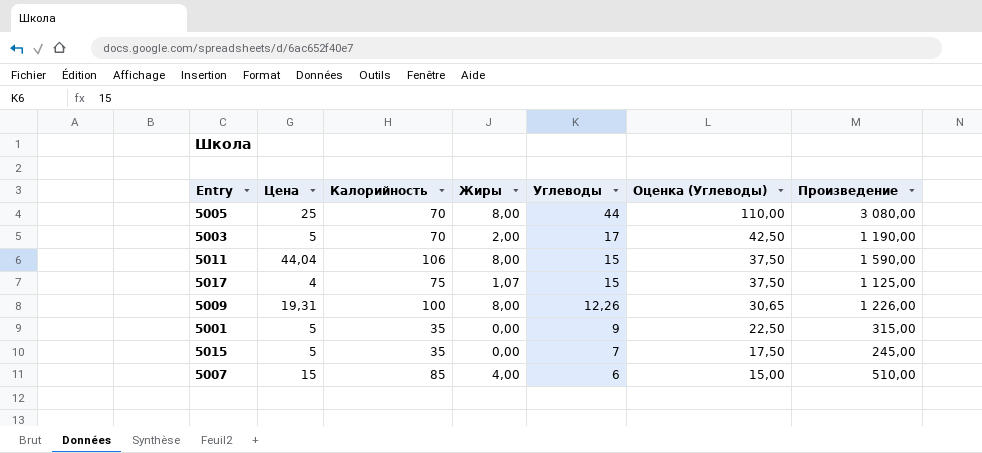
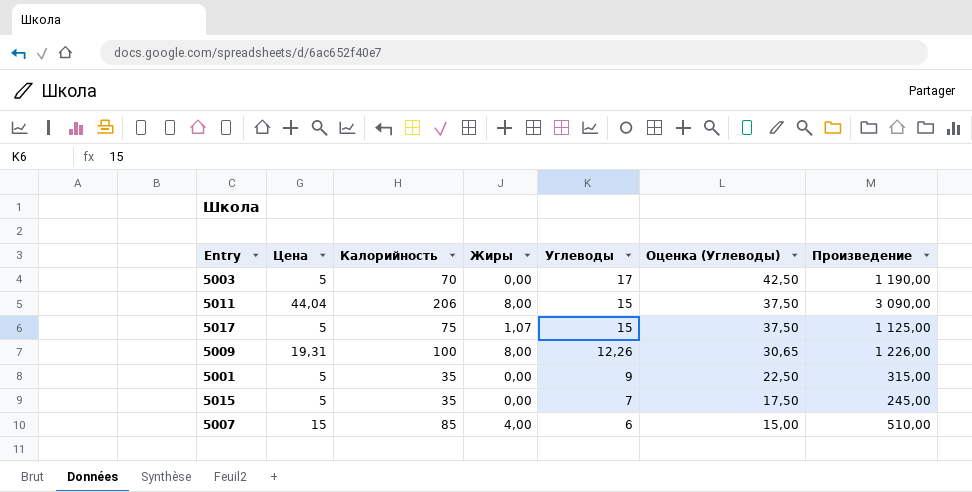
row 5005: 25 | 70 | 8,00 | 44 | 110,00 | 3 080,00 -> none
5003 | Жиры: 2,00 -> 0,00
5011 | Калорийность: 106 -> 206
5011 | Произведение: 1 590,00 -> 3 090,00
5017 | Цена: 4 -> 5

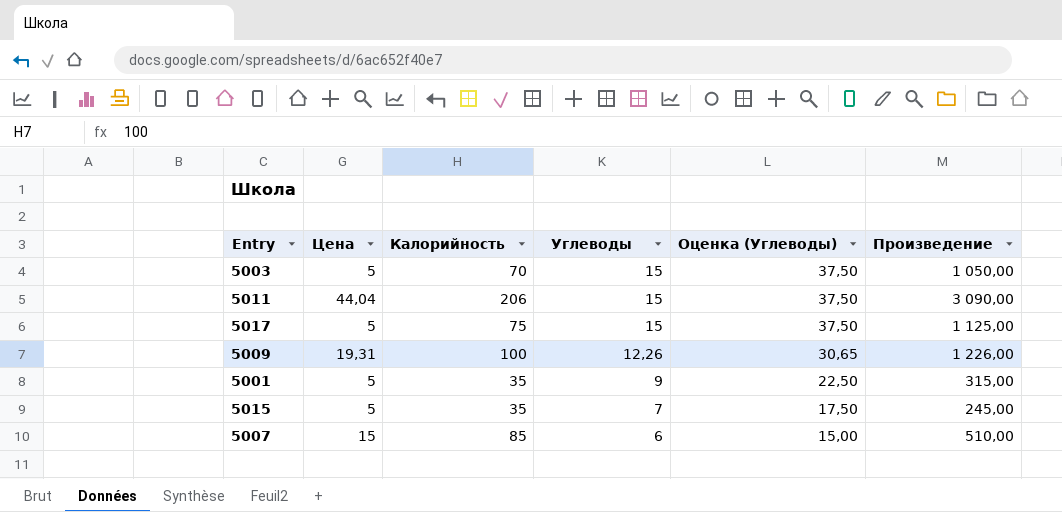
column Жиры | position: 4 -> none
5003 | Углеводы: 17 -> 15
5003 | Оценка (Углеводы): 42,50 -> 37,50
5003 | Произведение: 1 190,00 -> 1 050,00

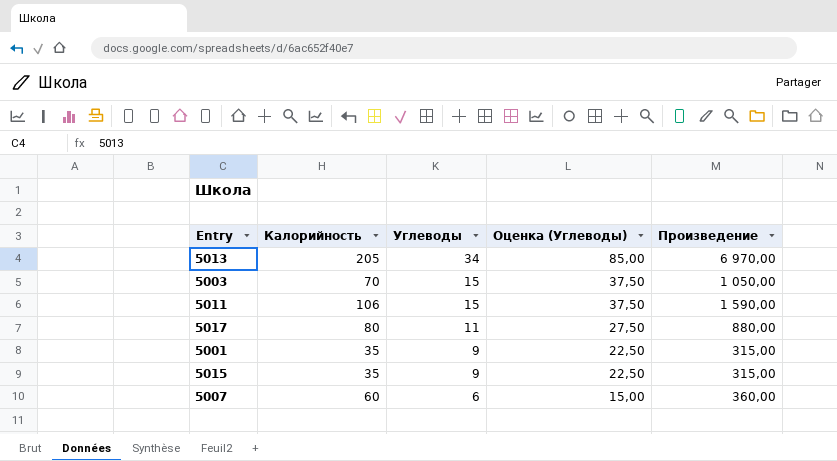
column Цена | position: 2 -> none
row 5009: 19,31 | 100 | 12,26 | 30,65 | 1 226,00 -> none
row 5013: none -> 205 | 34 | 85,00 | 6 970,00
5011 | Калорийность: 206 -> 106
5011 | Произведение: 3 090,00 -> 1 590,00
5017 | Калорийность: 75 -> 80
5017 | Углеводы: 15 -> 11
5017 | Оценка (Углеводы): 37,50 -> 27,50
5017 | Произведение: 1 125,00 -> 880,00
5015 | Углеводы: 7 -> 9
5015 | Оценка (Углеводы): 17,50 -> 22,50
5015 | Произведение: 245,00 -> 315,00
5007 | Калорийность: 85 -> 60
5007 | Произведение: 510,00 -> 360,00

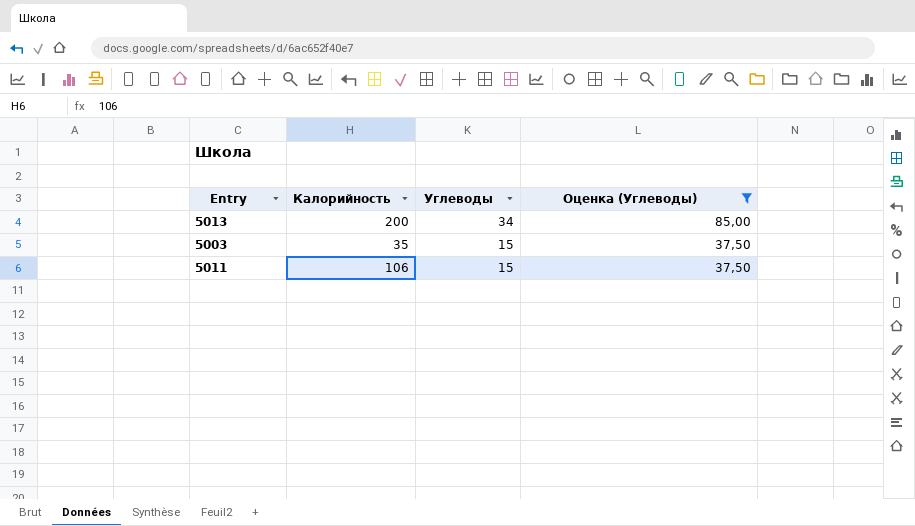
filter: none -> Оценка (Углеводы) >= 37,50
column Произведение | formula: [Калорийность] * [Углеводы] -> none
5013 | Калорийность: 205 -> 200
5003 | Калорийность: 70 -> 35

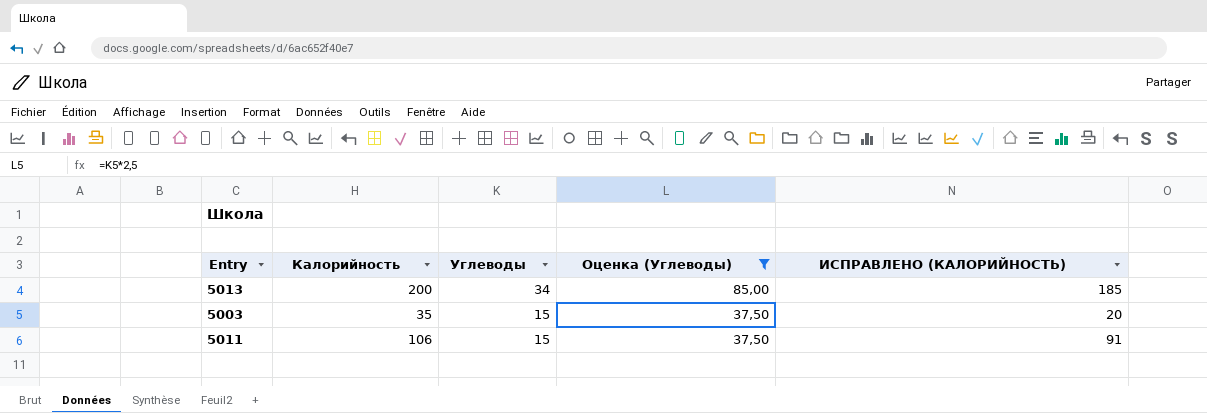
column ИСПРАВЛЕНО (КАЛОРИЙНОСТЬ) | formula: none -> [Калорийность] - 15

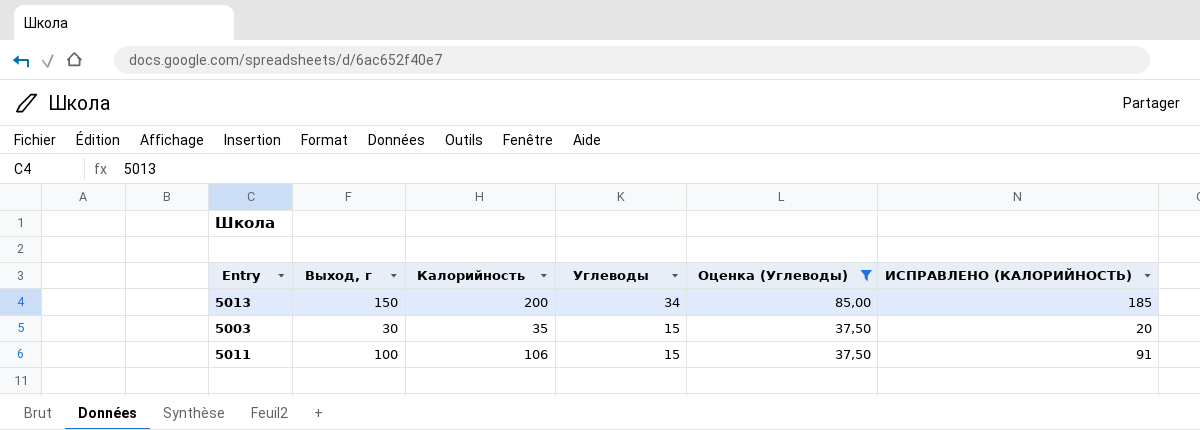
column Выход, г | position: none -> 2

